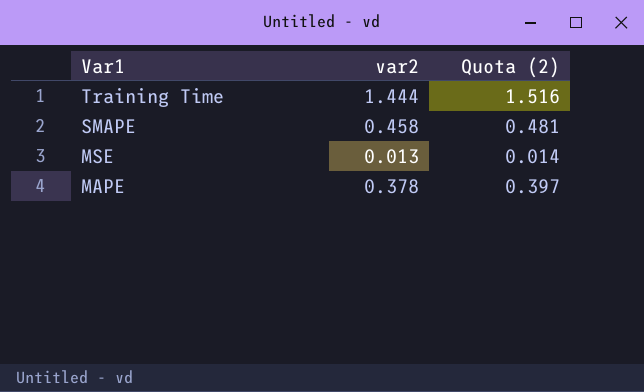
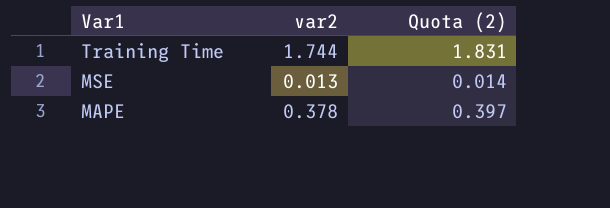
row SMAPE: 0.458 | 0.481 -> none
Training Time | var2: 1.444 -> 1.744
Training Time | Quota (2): 1.516 -> 1.831

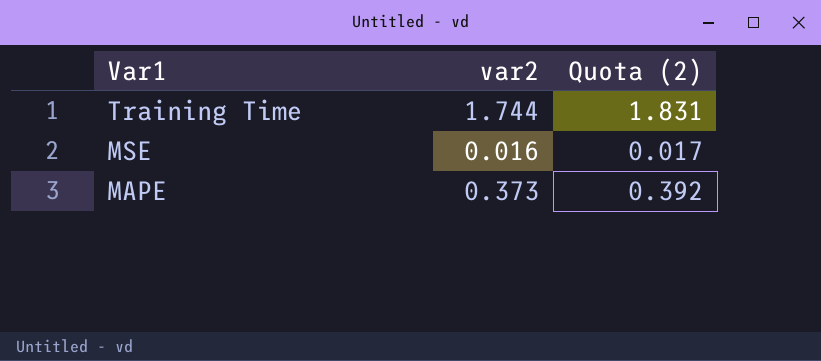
MSE | var2: 0.013 -> 0.016
MSE | Quota (2): 0.014 -> 0.017
MAPE | var2: 0.378 -> 0.373
MAPE | Quota (2): 0.397 -> 0.392

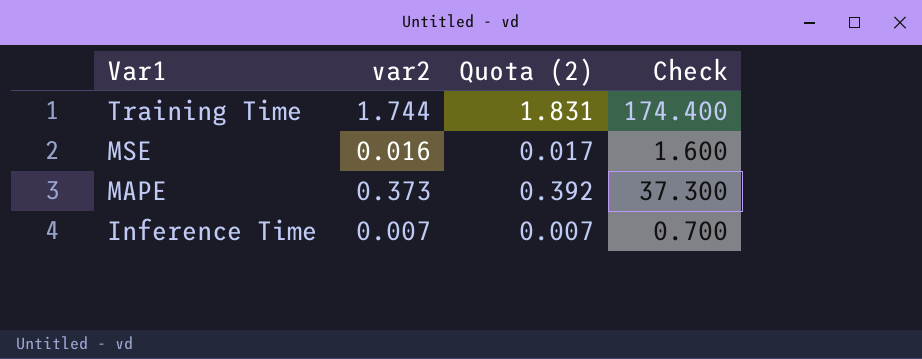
column Check | formula: none -> [var2] * 100
row Inference Time: none -> 0.007 | 0.007 | 0.700

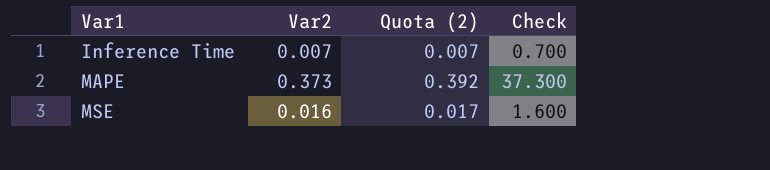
row order: Var1 descending -> Var1 ascending
column name: var2 -> Var2
row Training Time: 1.744 | 1.831 | 174.400 -> none

